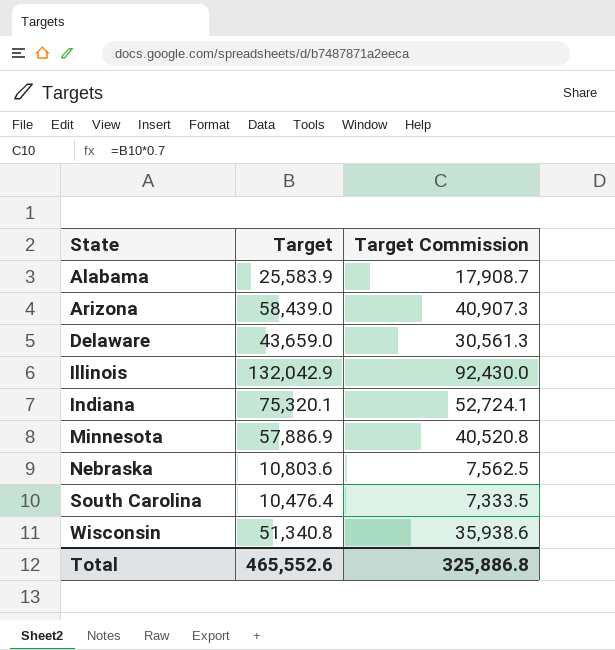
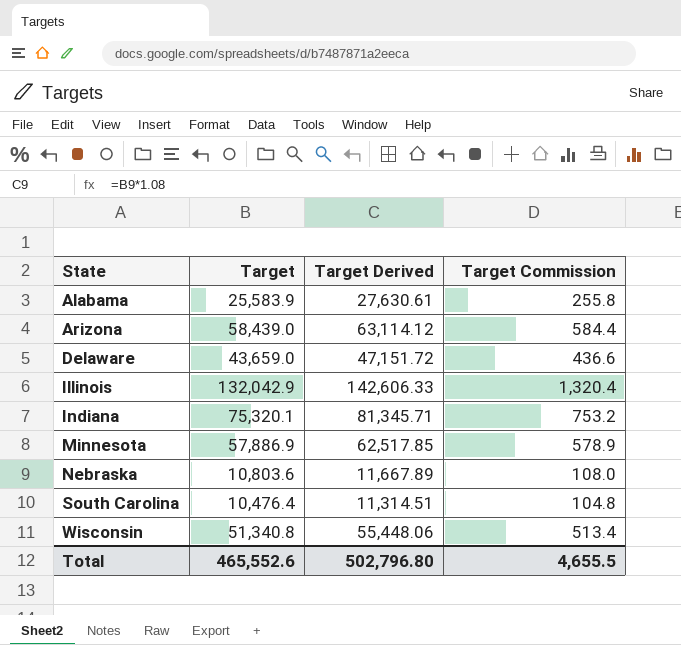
column Target Derived | formula: none -> [Target] * 1.08
column Target Commission | formula: [Target] * 0.7 -> [Target] * 0.01
Total | Target Commission: 325,886.8 -> 4,655.5

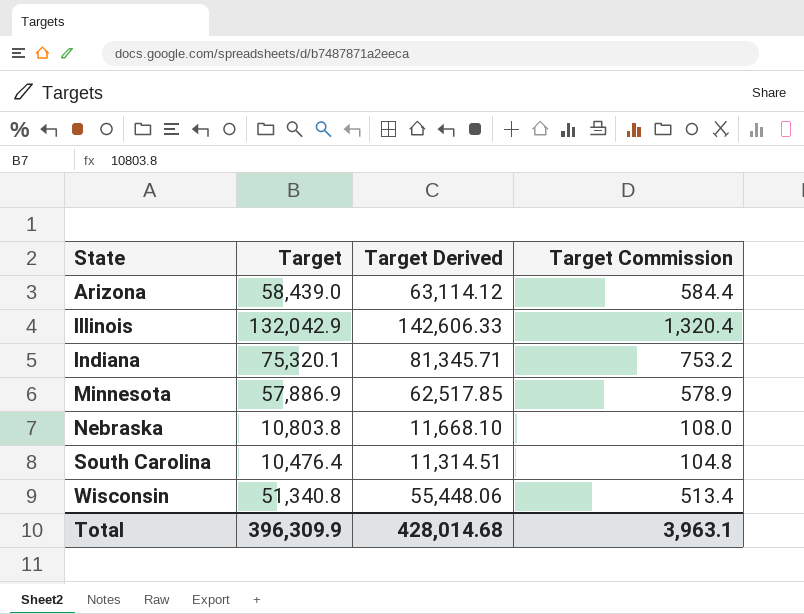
row Alabama: 25,583.9 | 27,630.61 | 255.8 -> none
row Delaware: 43,659.0 | 47,151.72 | 436.6 -> none
Nebraska | Target: 10,803.6 -> 10,803.8
Nebraska | Target Derived: 11,667.89 -> 11,668.10
Total | Target: 465,552.6 -> 396,309.9
Total | Target Derived: 502,796.80 -> 428,014.68
Total | Target Commission: 4,655.5 -> 3,963.1

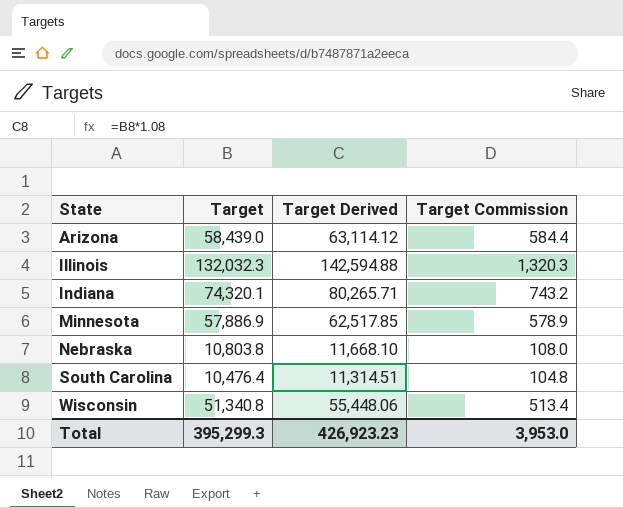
Illinois | Target: 132,042.9 -> 132,032.3
Illinois | Target Derived: 142,606.33 -> 142,594.88
Illinois | Target Commission: 1,320.4 -> 1,320.3
Indiana | Target: 75,320.1 -> 74,320.1
Indiana | Target Derived: 81,345.71 -> 80,265.71
Indiana | Target Commission: 753.2 -> 743.2
Total | Target: 396,309.9 -> 395,299.3
Total | Target Derived: 428,014.68 -> 426,923.23
Total | Target Commission: 3,963.1 -> 3,953.0

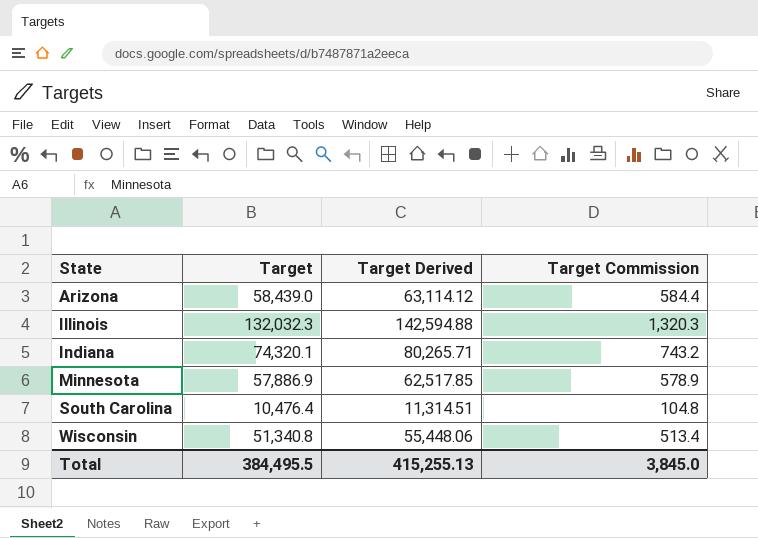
row Nebraska: 10,803.8 | 11,668.10 | 108.0 -> none
Total | Target: 395,299.3 -> 384,495.5
Total | Target Derived: 426,923.23 -> 415,255.13
Total | Target Commission: 3,953.0 -> 3,845.0

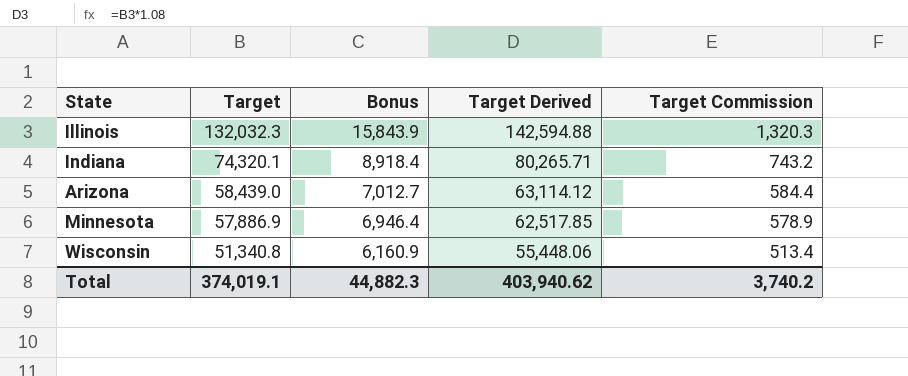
row order: State ascending -> Target descending
column Bonus | formula: none -> [Target] * 0.12
row South Carolina: 10,476.4 | 11,314.51 | 104.8 -> none
Total | Target: 384,495.5 -> 374,019.1
Total | Target Derived: 415,255.13 -> 403,940.62
Total | Target Commission: 3,845.0 -> 3,740.2

